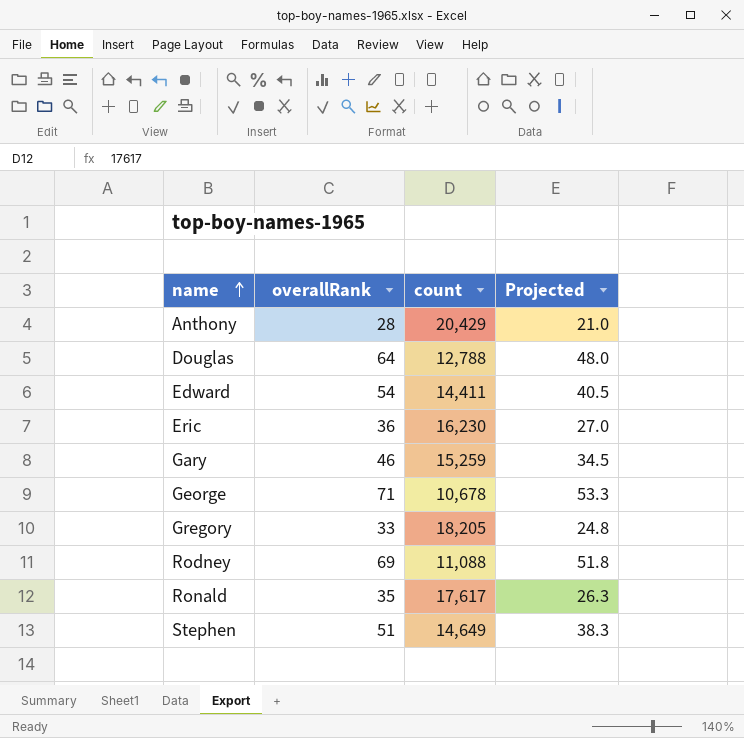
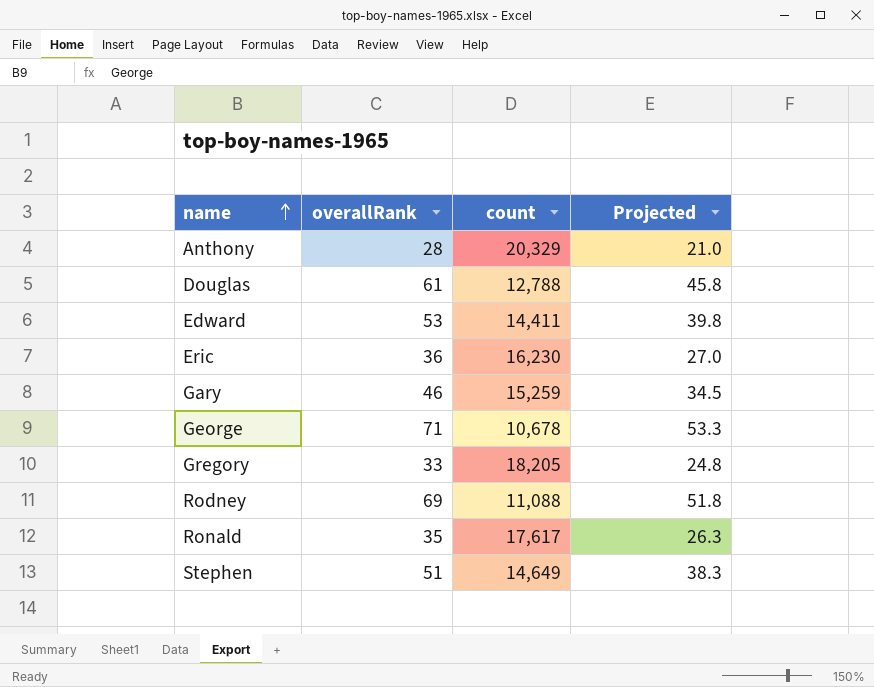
Anthony | count: 20,429 -> 20,329
Douglas | overallRank: 64 -> 61
Douglas | Projected: 48.0 -> 45.8
Edward | overallRank: 54 -> 53
Edward | Projected: 40.5 -> 39.8

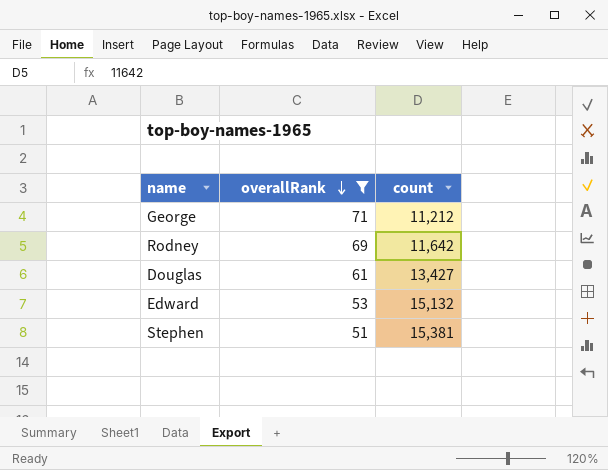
filter: none -> overallRank >= 51
row order: name ascending -> overallRank descending
column Projected | formula: [overallRank] * 0.75 -> none
George | count: 10,678 -> 11,212
Rodney | count: 11,088 -> 11,642
Douglas | count: 12,788 -> 13,427
Edward | count: 14,411 -> 15,132
Stephen | count: 14,649 -> 15,381

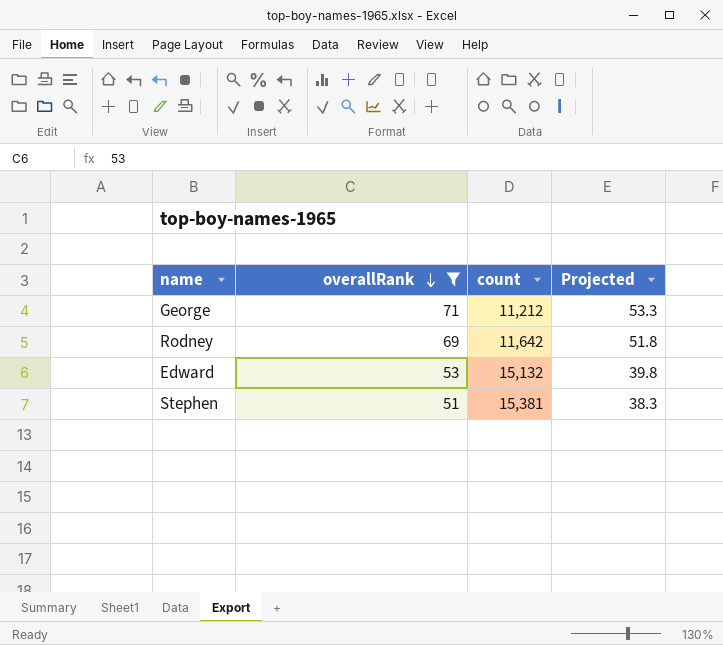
column Projected | formula: none -> [overallRank] * 0.75
row Douglas: 61 | 13,427 -> none

